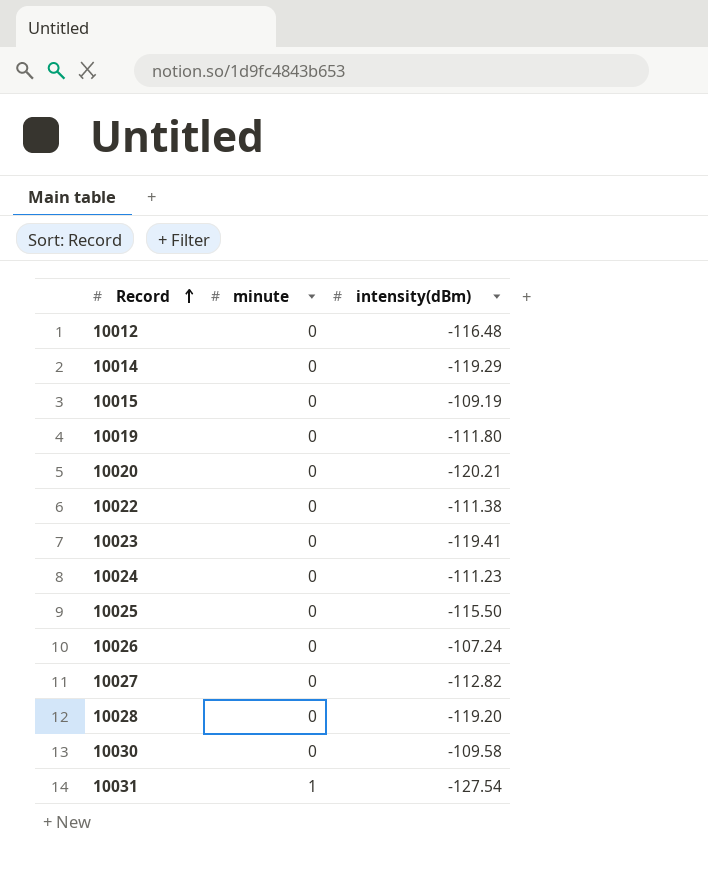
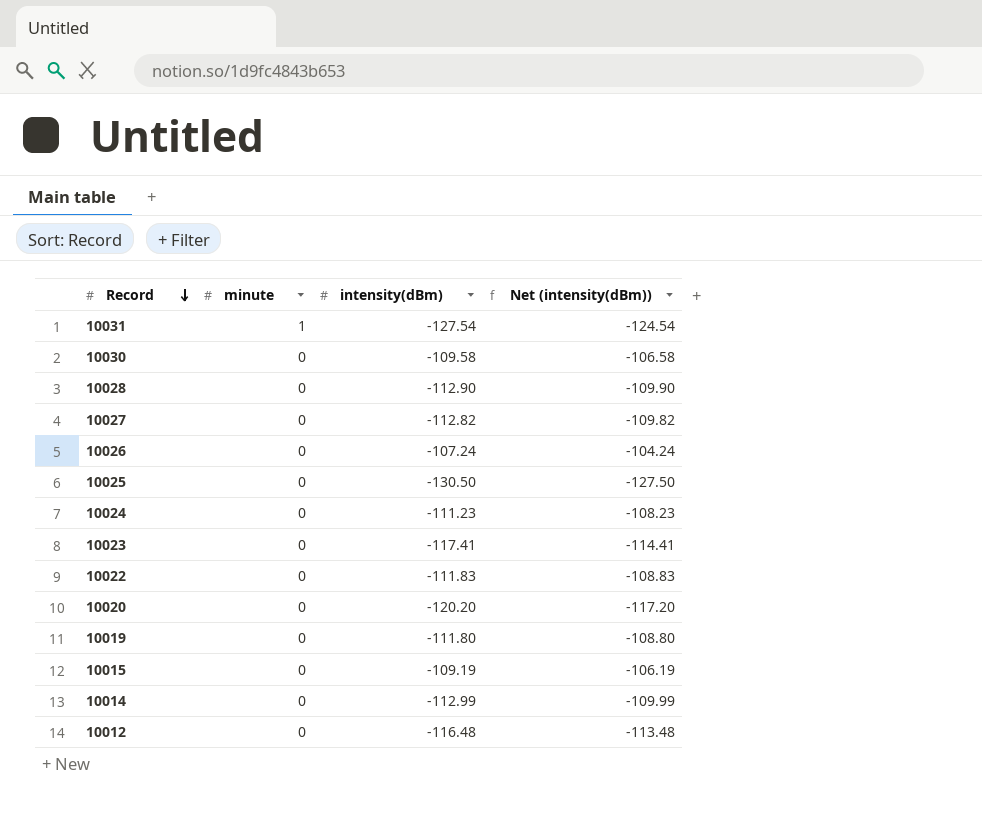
row order: Record ascending -> Record descending
column Net (intensity(dBm)) | formula: none -> [intensity(dBm)] + 3
10028 | intensity(dBm): -119.20 -> -112.90
10025 | intensity(dBm): -115.50 -> -130.50
10023 | intensity(dBm): -119.41 -> -117.41
10022 | intensity(dBm): -111.38 -> -111.83
10020 | intensity(dBm): -120.21 -> -120.20
10014 | intensity(dBm): -119.29 -> -112.99

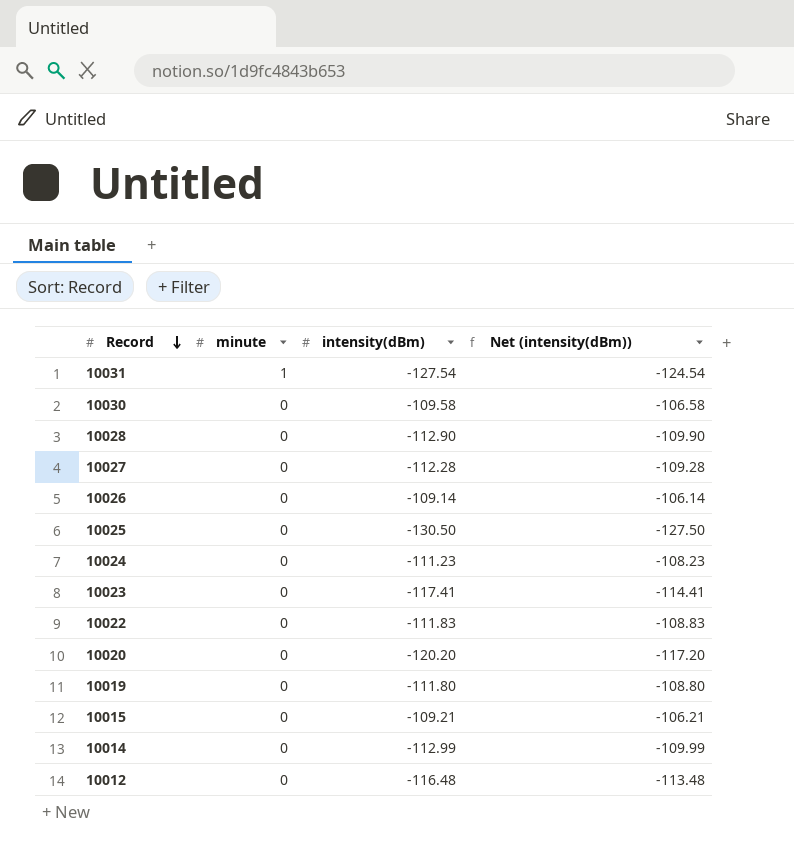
10027 | intensity(dBm): -112.82 -> -112.28
10027 | Net (intensity(dBm)): -109.82 -> -109.28
10026 | intensity(dBm): -107.24 -> -109.14
10026 | Net (intensity(dBm)): -104.24 -> -106.14
10015 | intensity(dBm): -109.19 -> -109.21
10015 | Net (intensity(dBm)): -106.19 -> -106.21

